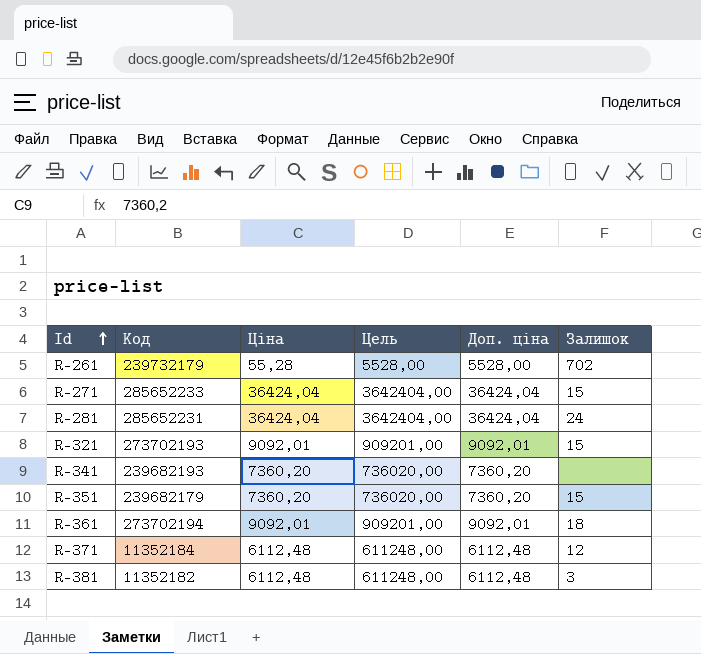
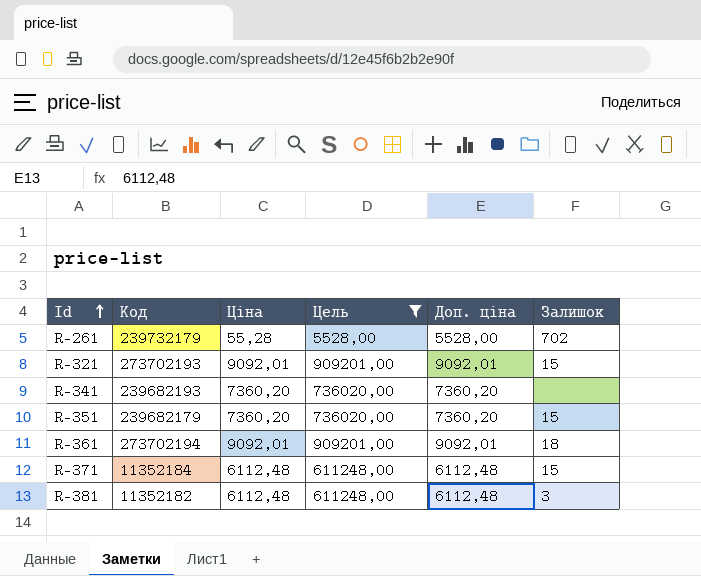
filter: none -> Цель != 3642404,00
R-371 | Залишок: 12 -> 15

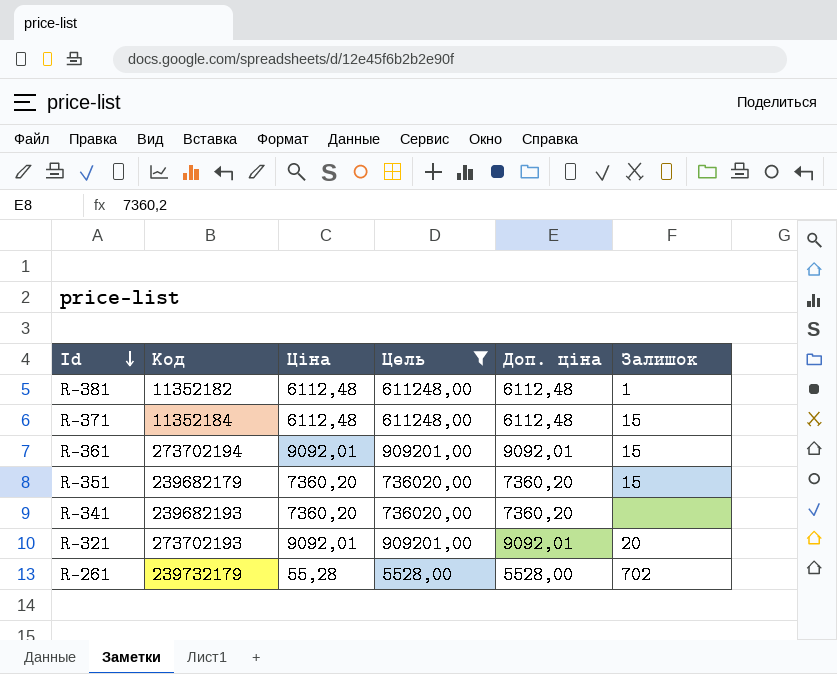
row order: Id ascending -> Id descending
R-381 | Залишок: 3 -> 1
R-361 | Залишок: 18 -> 15
R-321 | Залишок: 15 -> 20

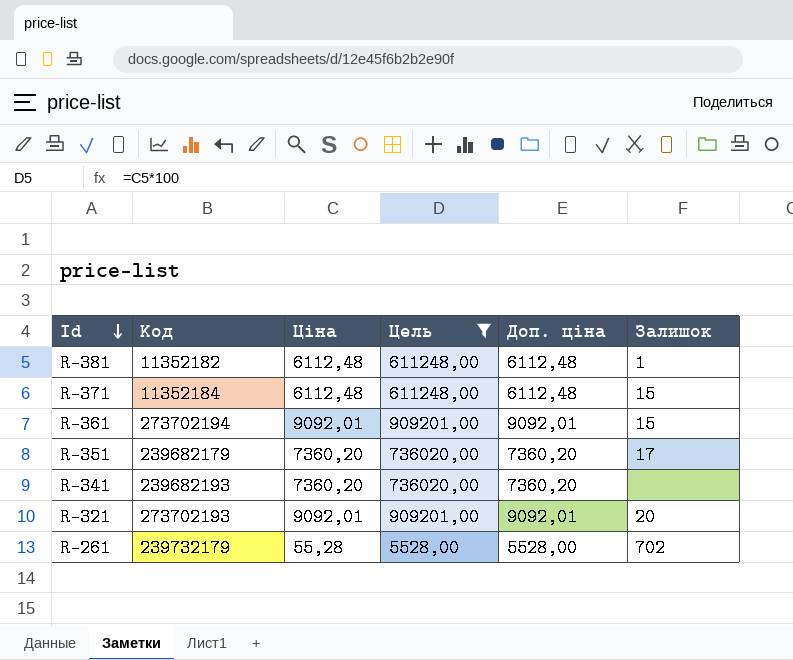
R-351 | Залишок: 15 -> 17

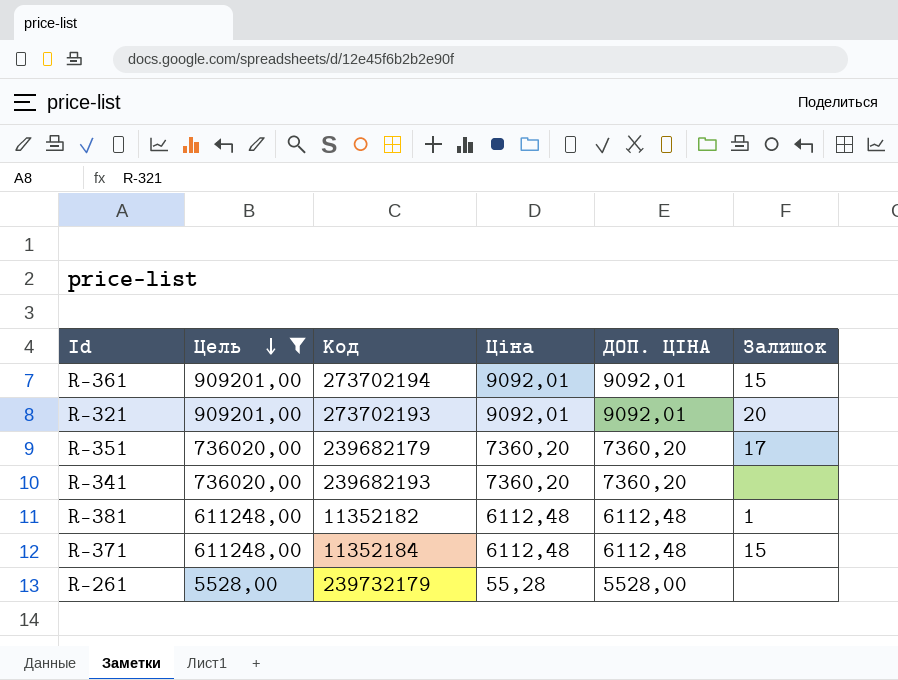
row order: Id descending -> Цель descending
column Цель | position: 4 -> 2
column name: Доп. ціна -> ДОП. ЦІНА
R-261 | Залишок: 702 -> none

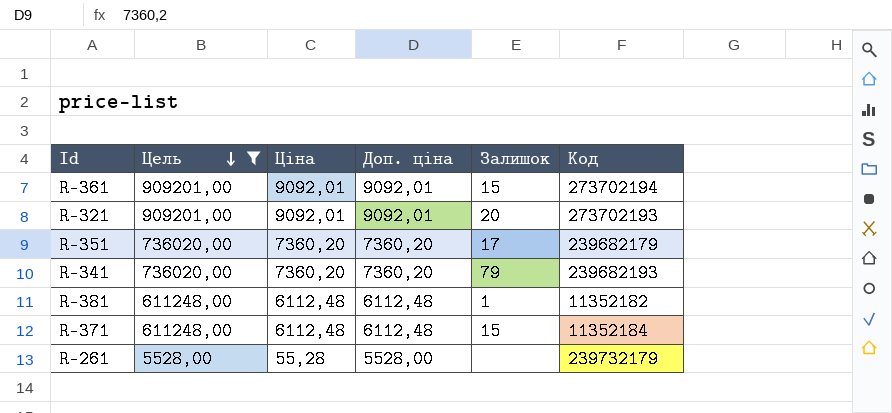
column name: ДОП. ЦІНА -> Доп. ціна
column Код | position: 3 -> 6
R-341 | Залишок: none -> 79

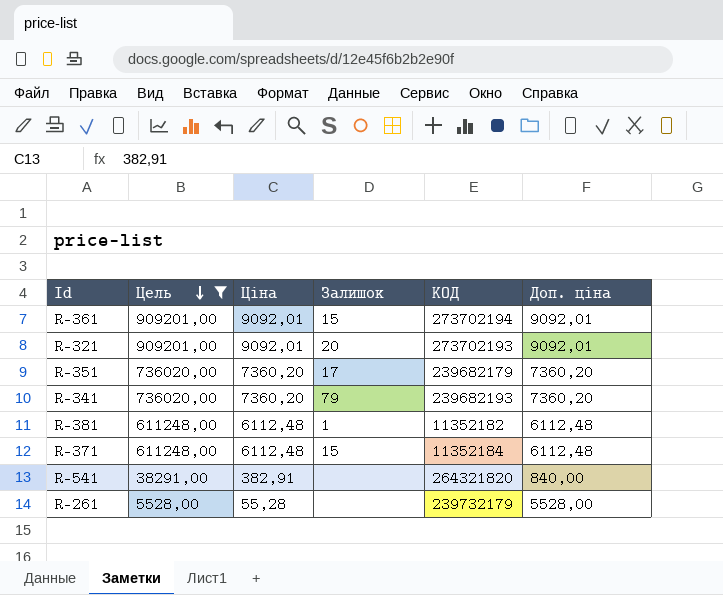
column name: Код -> КОД
column Доп. ціна | position: 4 -> 6
row R-541: none -> 38291,00 | 382,91 | none | 264321820 | 840,00

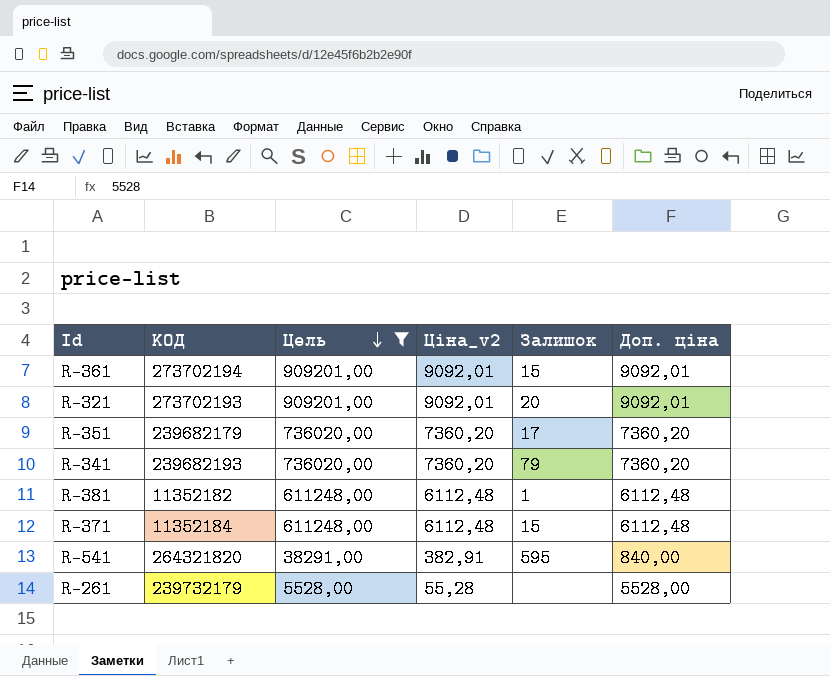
column КОД | position: 5 -> 2
column name: Ціна -> Ціна_v2
R-541 | Залишок: none -> 595

